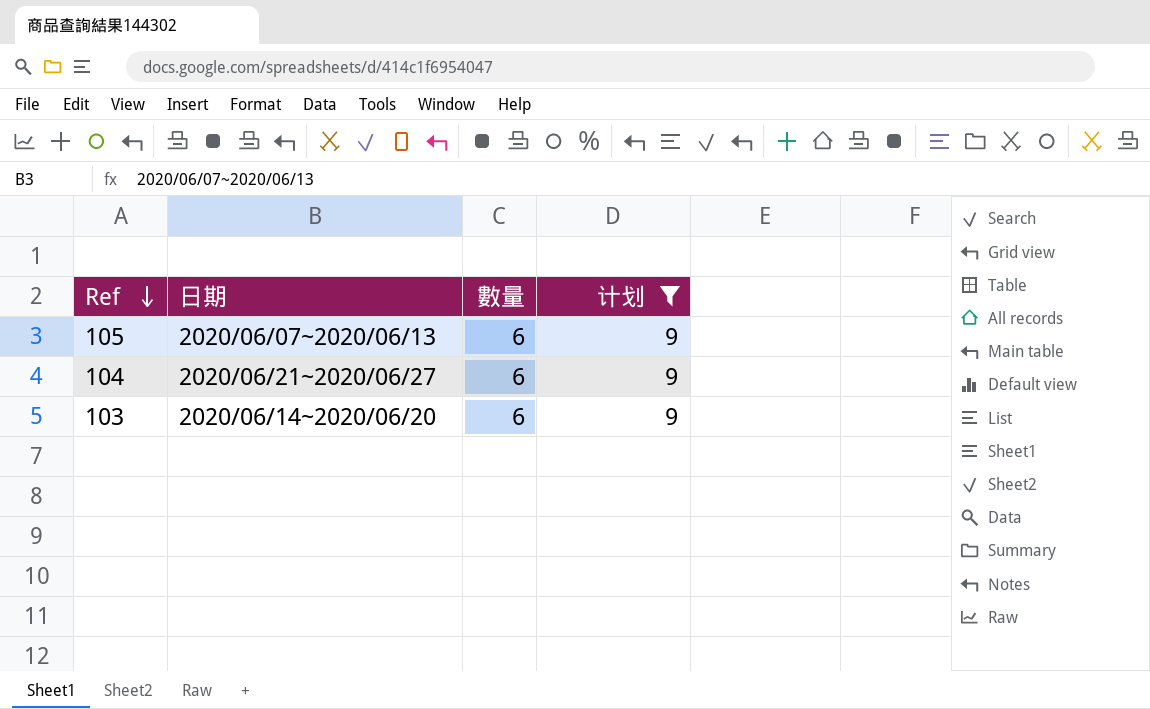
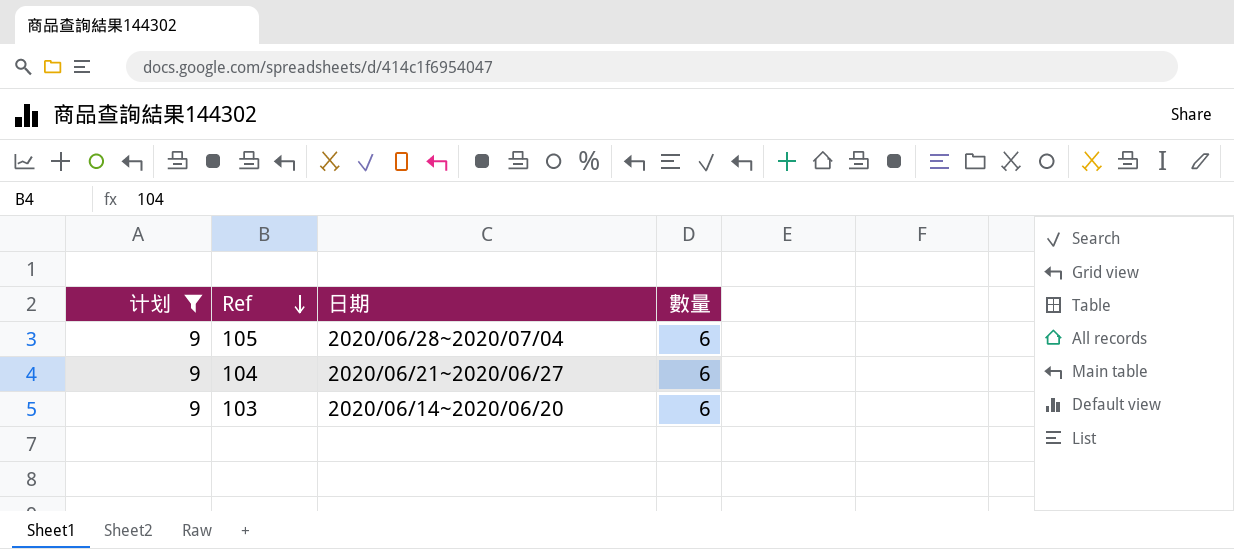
column 计划 | position: 4 -> 1
105 | 日期: 2020/06/07~2020/06/13 -> 2020/06/28~2020/07/04

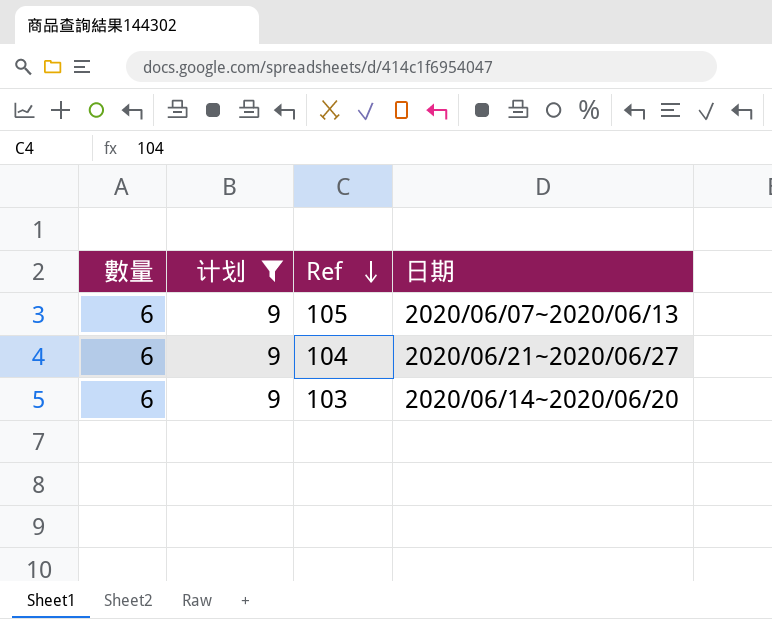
column 數量 | position: 4 -> 1
105 | 日期: 2020/06/28~2020/07/04 -> 2020/06/07~2020/06/13

